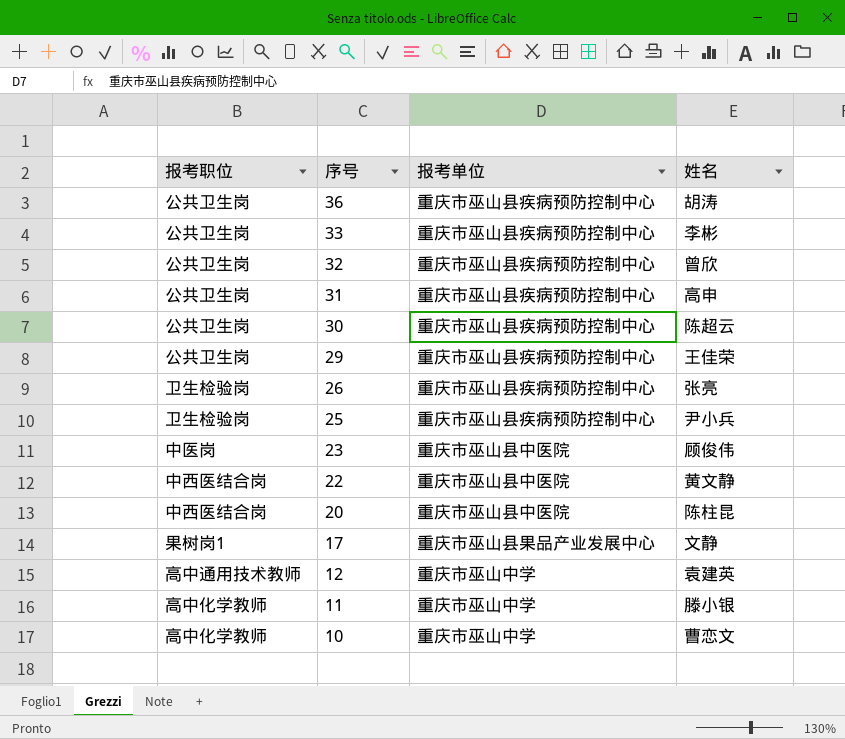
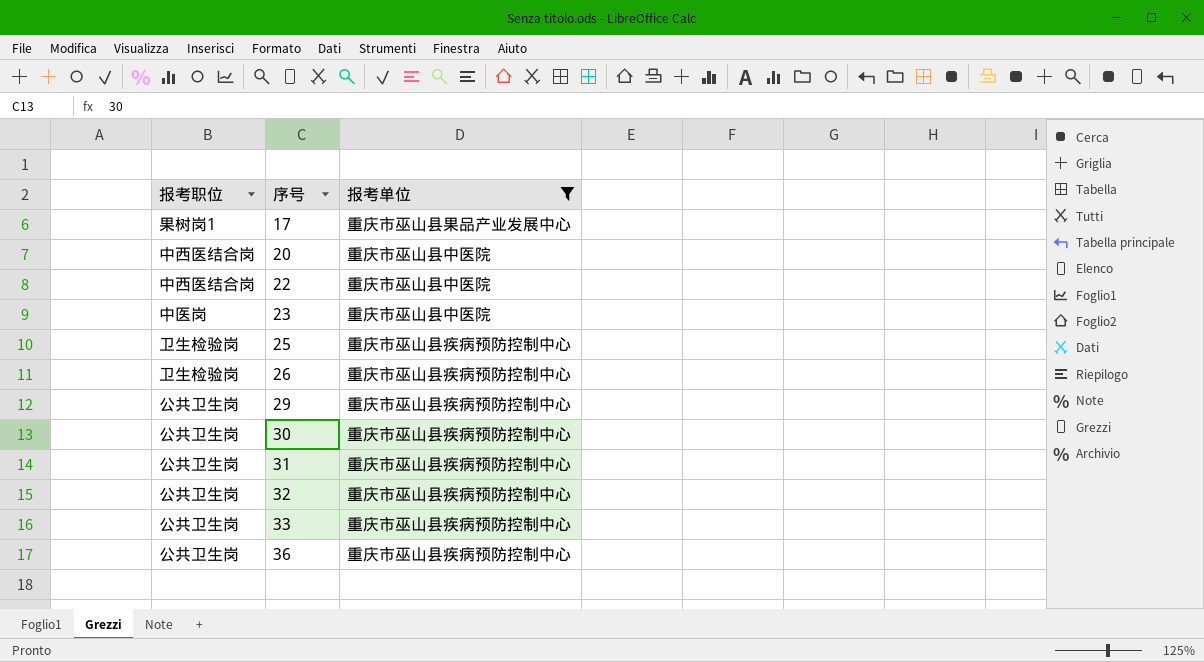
filter: none -> 报考单位 != 重庆市巫山中学
row order: 序号 descending -> 序号 ascending
column 姓名 | position: 4 -> none

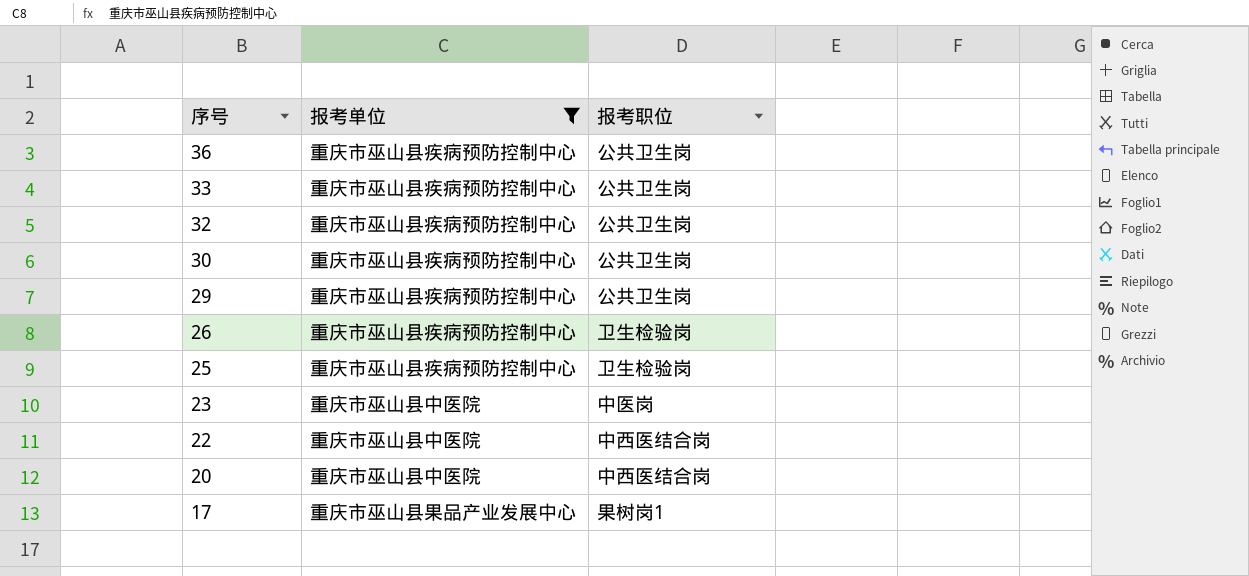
row order: 序号 ascending -> 序号 descending
column 报考职位 | position: 1 -> 3
row 31: 公共卫生岗 | 重庆市巫山县疾病预防控制中心 -> none

